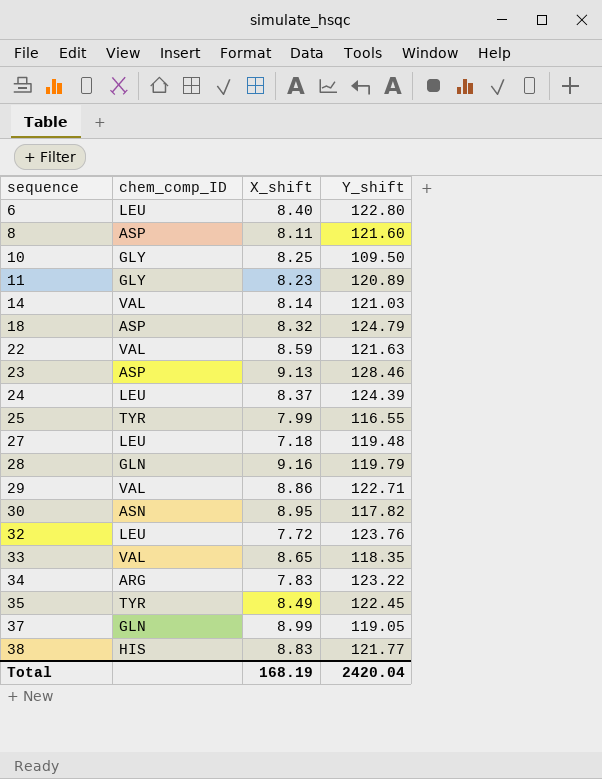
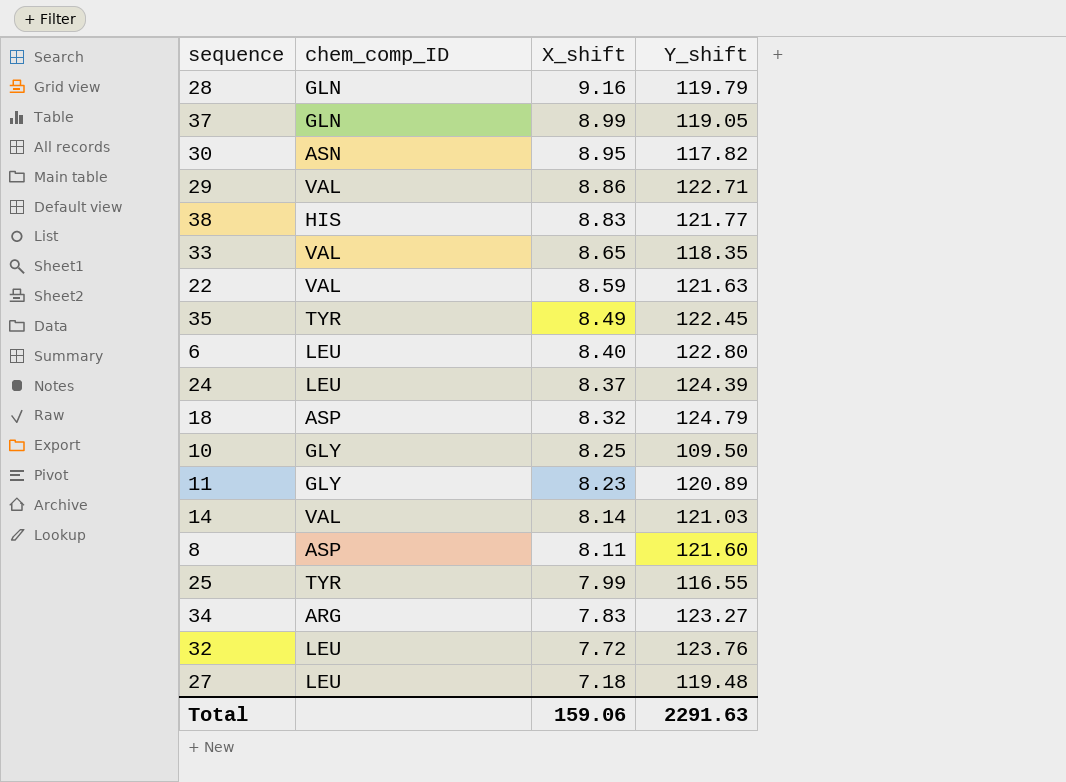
row order: sequence ascending -> X_shift descending
row 23: ASP | 9.13 | 128.46 -> none
34 | Y_shift: 123.22 -> 123.27
Total | X_shift: 168.19 -> 159.06
Total | Y_shift: 2420.04 -> 2291.63

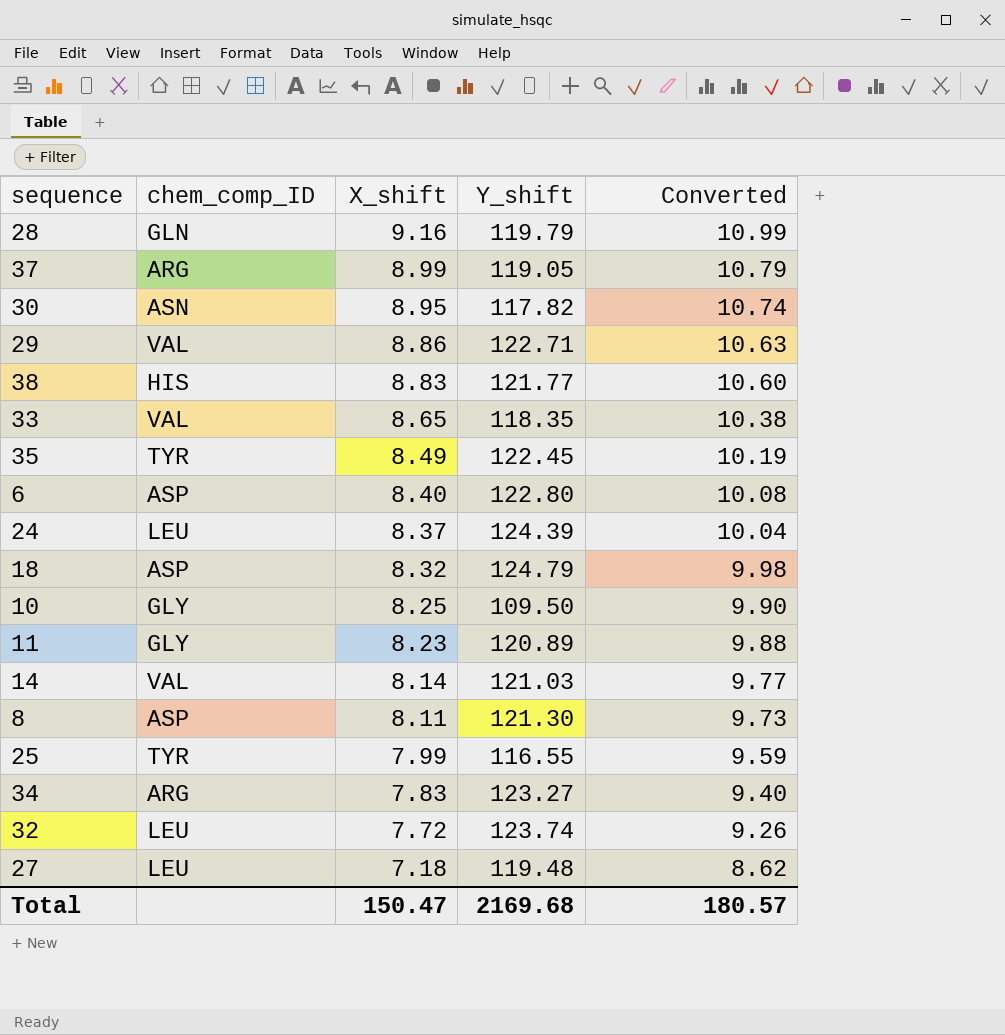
column Converted | formula: none -> [X_shift] * 1.2
row 22: VAL | 8.59 | 121.63 -> none
37 | chem_comp_ID: GLN -> ARG
6 | chem_comp_ID: LEU -> ASP
8 | Y_shift: 121.60 -> 121.30
32 | Y_shift: 123.76 -> 123.74
Total | X_shift: 159.06 -> 150.47
Total | Y_shift: 2291.63 -> 2169.68

